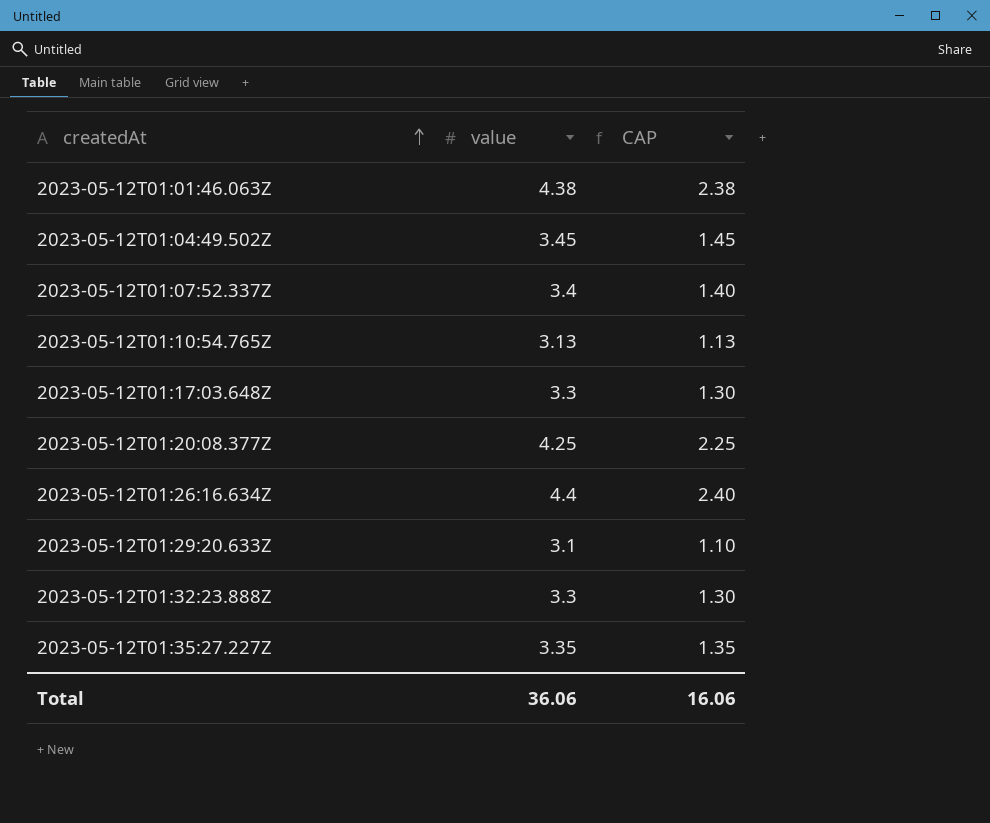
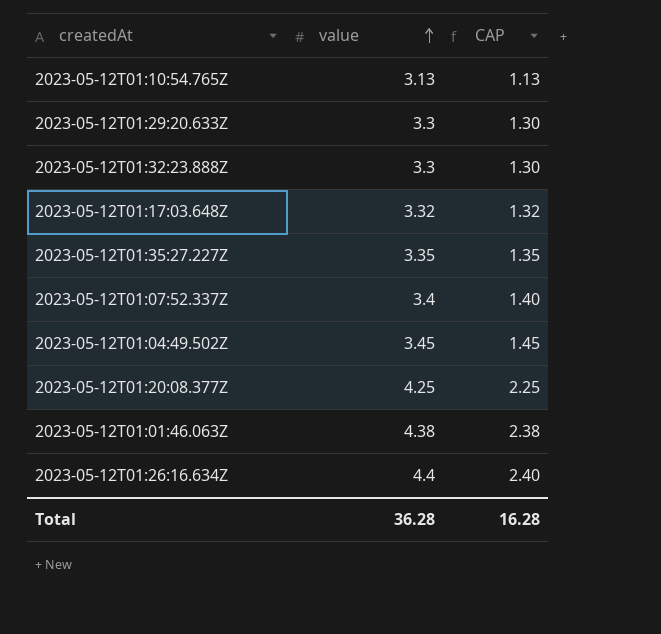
row order: createdAt ascending -> value ascending
2023-05-12T01:29:20.633Z | value: 3.1 -> 3.3
2023-05-12T01:29:20.633Z | CAP: 1.10 -> 1.30
2023-05-12T01:17:03.648Z | value: 3.3 -> 3.32
2023-05-12T01:17:03.648Z | CAP: 1.30 -> 1.32
Total | value: 36.06 -> 36.28
Total | CAP: 16.06 -> 16.28

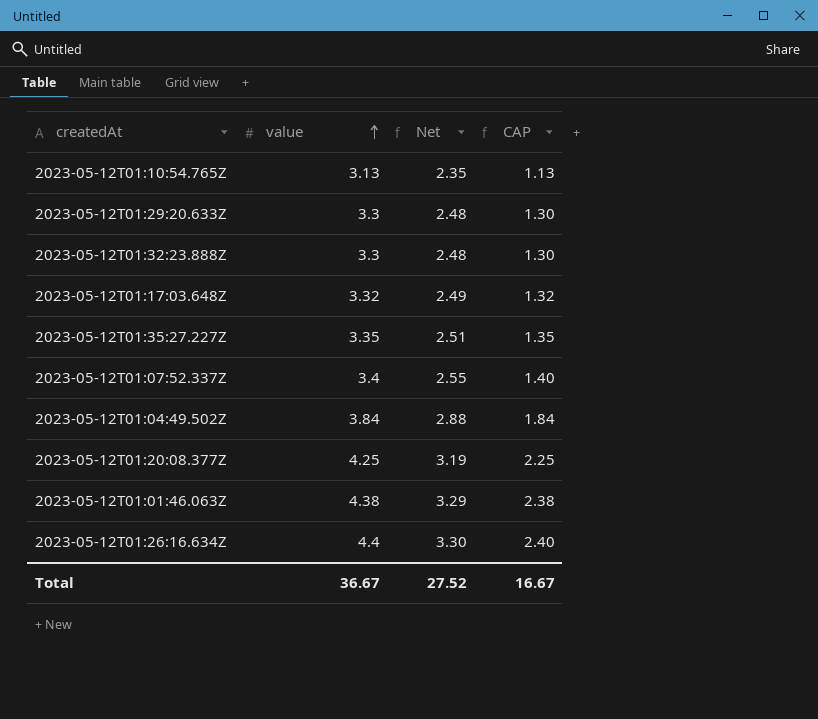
column Net | formula: none -> [value] * 0.75
2023-05-12T01:04:49.502Z | value: 3.45 -> 3.84
2023-05-12T01:04:49.502Z | CAP: 1.45 -> 1.84
Total | value: 36.28 -> 36.67
Total | CAP: 16.28 -> 16.67

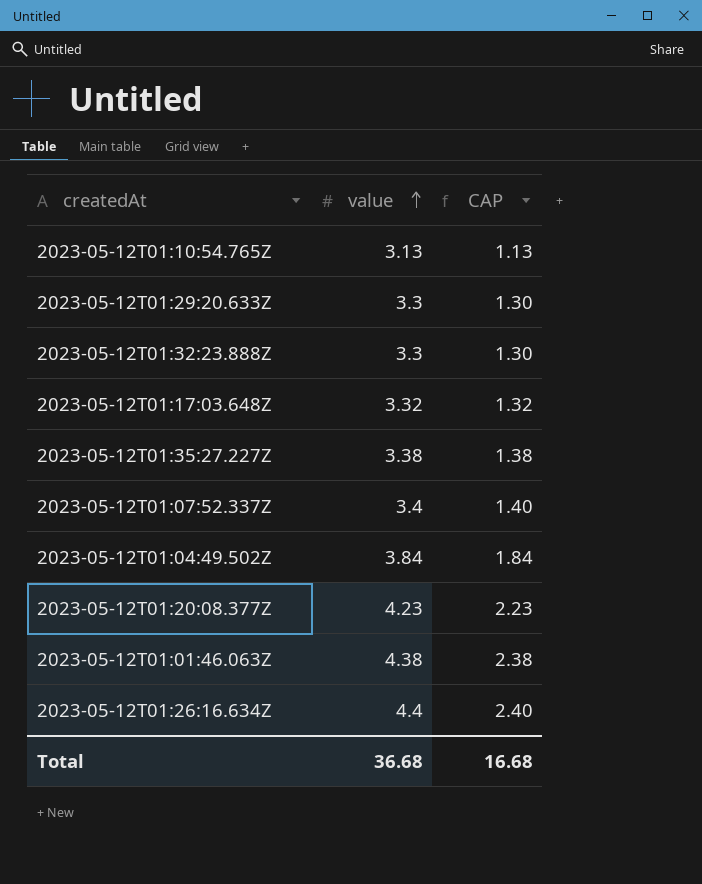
column Net | formula: [value] * 0.75 -> none
2023-05-12T01:35:27.227Z | value: 3.35 -> 3.38
2023-05-12T01:35:27.227Z | CAP: 1.35 -> 1.38
2023-05-12T01:20:08.377Z | value: 4.25 -> 4.23
2023-05-12T01:20:08.377Z | CAP: 2.25 -> 2.23
Total | value: 36.67 -> 36.68
Total | CAP: 16.67 -> 16.68

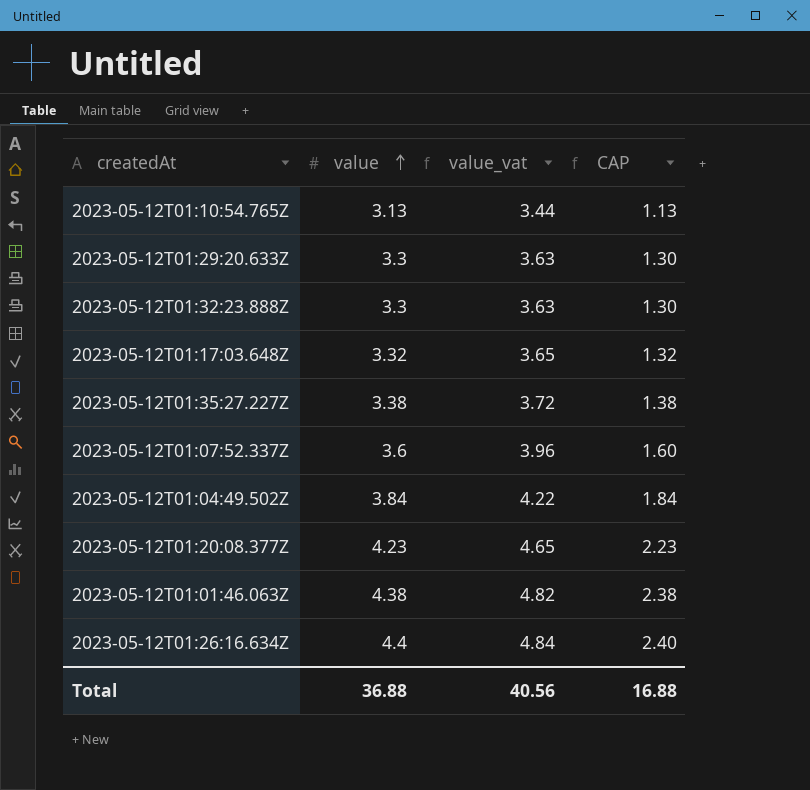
column value_vat | formula: none -> [value] * 1.1
2023-05-12T01:07:52.337Z | value: 3.4 -> 3.6
2023-05-12T01:07:52.337Z | CAP: 1.40 -> 1.60
Total | value: 36.68 -> 36.88
Total | CAP: 16.68 -> 16.88

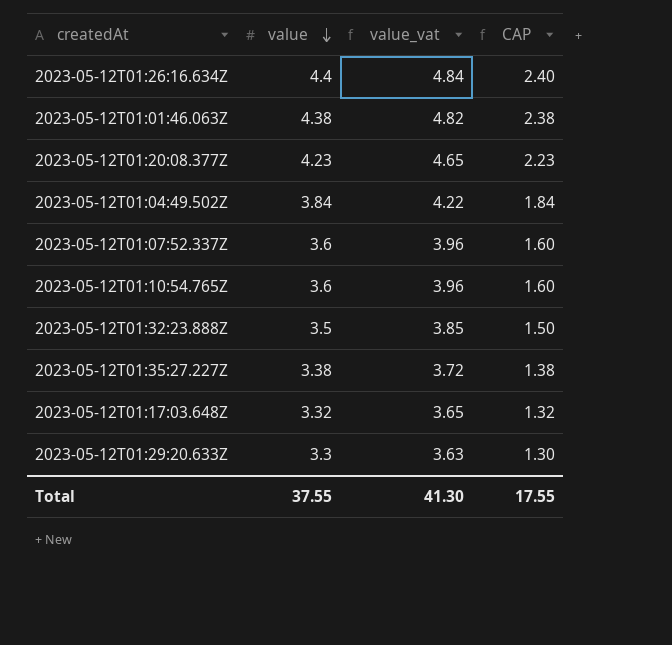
row order: value ascending -> value descending
2023-05-12T01:10:54.765Z | value: 3.13 -> 3.6
2023-05-12T01:10:54.765Z | value_vat: 3.44 -> 3.96
2023-05-12T01:10:54.765Z | CAP: 1.13 -> 1.60
2023-05-12T01:32:23.888Z | value: 3.3 -> 3.5
2023-05-12T01:32:23.888Z | value_vat: 3.63 -> 3.85
2023-05-12T01:32:23.888Z | CAP: 1.30 -> 1.50
Total | value: 36.88 -> 37.55
Total | value_vat: 40.56 -> 41.30
Total | CAP: 16.88 -> 17.55

